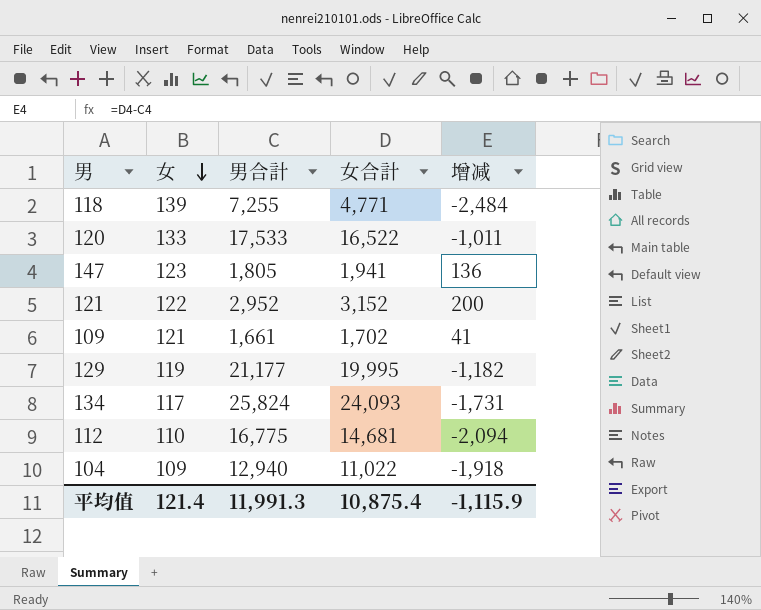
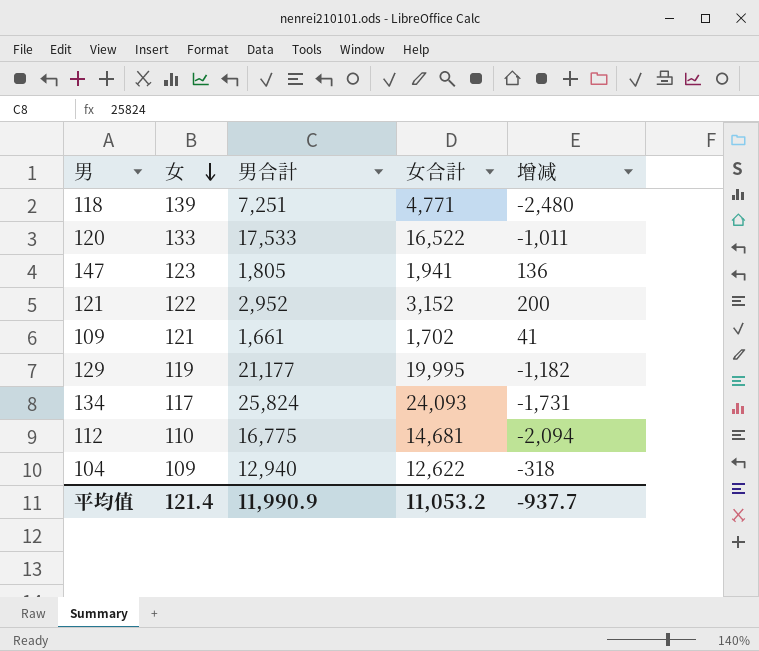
118 | 男合計: 7,255 -> 7,251
118 | 增减: -2,484 -> -2,480
104 | 女合計: 11,022 -> 12,622
104 | 增减: -1,918 -> -318
平均值 | 男合計: 11,991.3 -> 11,990.9
平均值 | 女合計: 10,875.4 -> 11,053.2
平均值 | 增减: -1,115.9 -> -937.7

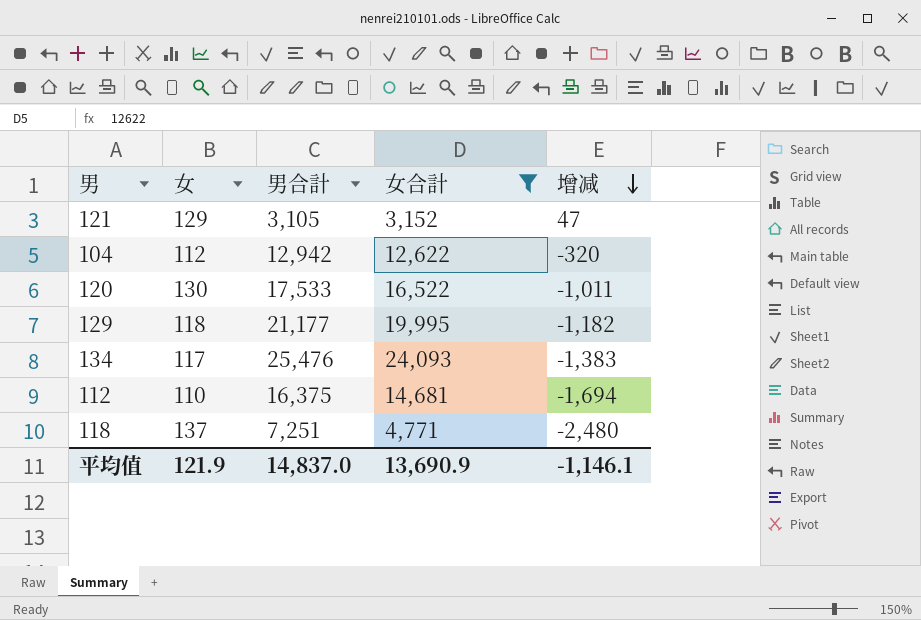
filter: none -> 女合計 >= 3,152
row order: 女 descending -> 增减 descending
121 | 女: 122 -> 129
121 | 男合計: 2,952 -> 3,105
121 | 增减: 200 -> 47
104 | 女: 109 -> 112
104 | 男合計: 12,940 -> 12,942
104 | 增减: -318 -> -320
120 | 女: 133 -> 130
129 | 女: 119 -> 118
134 | 男合計: 25,824 -> 25,476
134 | 增减: -1,731 -> -1,383
112 | 男合計: 16,775 -> 16,375
112 | 增减: -2,094 -> -1,694
118 | 女: 139 -> 137
平均值 | 女: 121.4 -> 121.9
平均值 | 男合計: 11,990.9 -> 14,837.0
平均值 | 女合計: 11,053.2 -> 13,690.9
平均值 | 增减: -937.7 -> -1,146.1

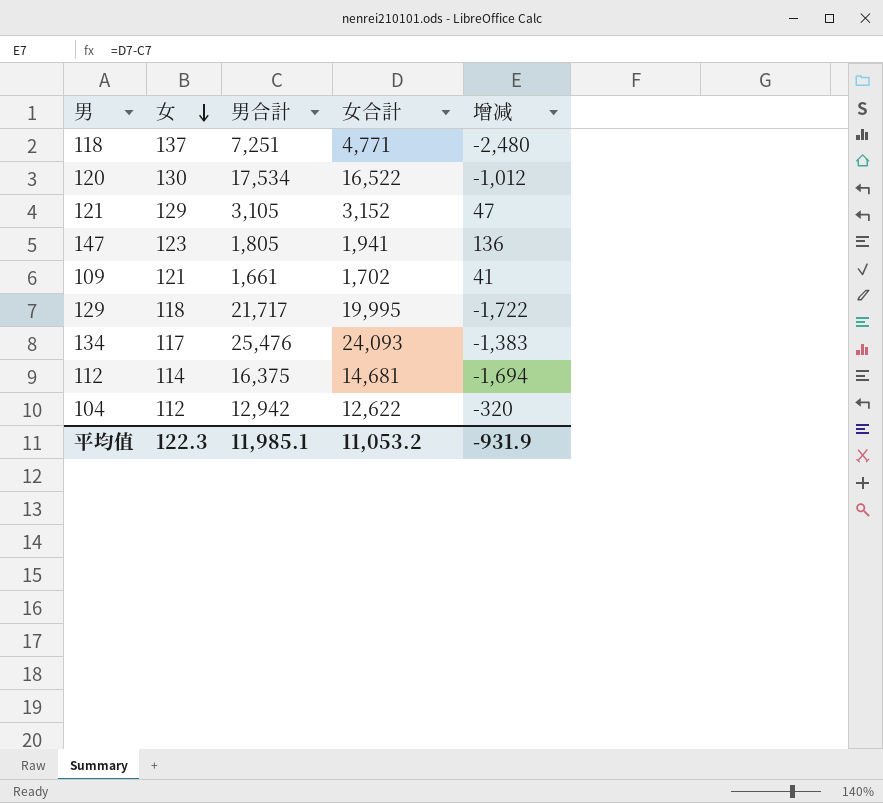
filter: 女合計 >= 3,152 -> none
row order: 增减 descending -> 女 descending
120 | 男合計: 17,533 -> 17,534
120 | 增减: -1,011 -> -1,012
129 | 男合計: 21,177 -> 21,717
129 | 增减: -1,182 -> -1,722
112 | 女: 110 -> 114
平均值 | 女: 121.9 -> 122.3
平均值 | 男合計: 14,837.0 -> 11,985.1
平均值 | 女合計: 13,690.9 -> 11,053.2
平均值 | 增减: -1,146.1 -> -931.9

